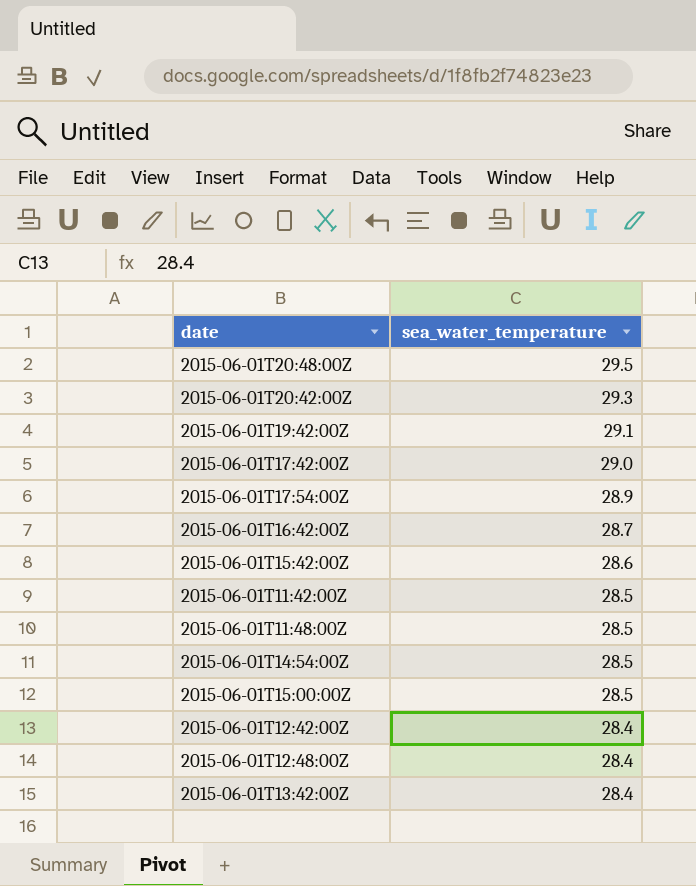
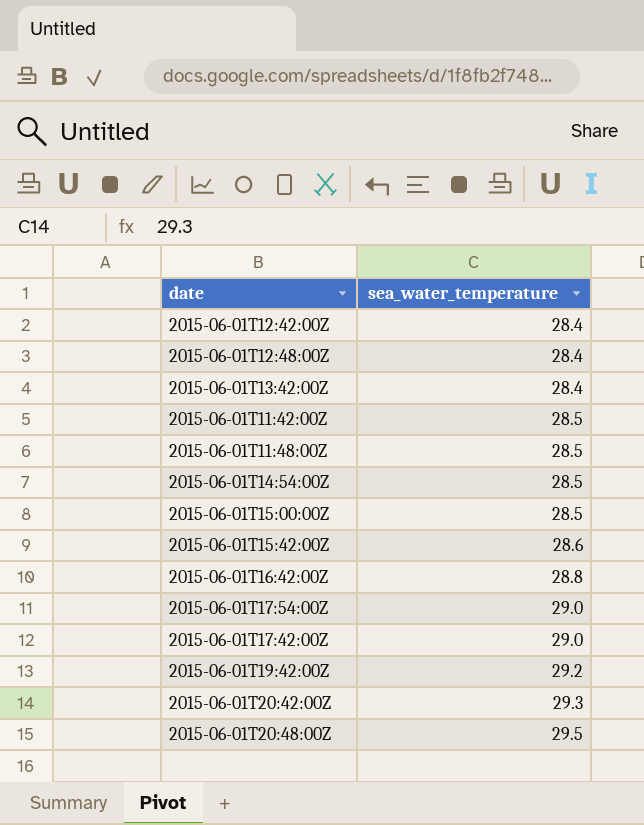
row order: sea_water_temperature descending -> sea_water_temperature ascending
2015-06-01T16:42:00Z | sea_water_temperature: 28.7 -> 28.8
2015-06-01T17:54:00Z | sea_water_temperature: 28.9 -> 29.0
2015-06-01T19:42:00Z | sea_water_temperature: 29.1 -> 29.2

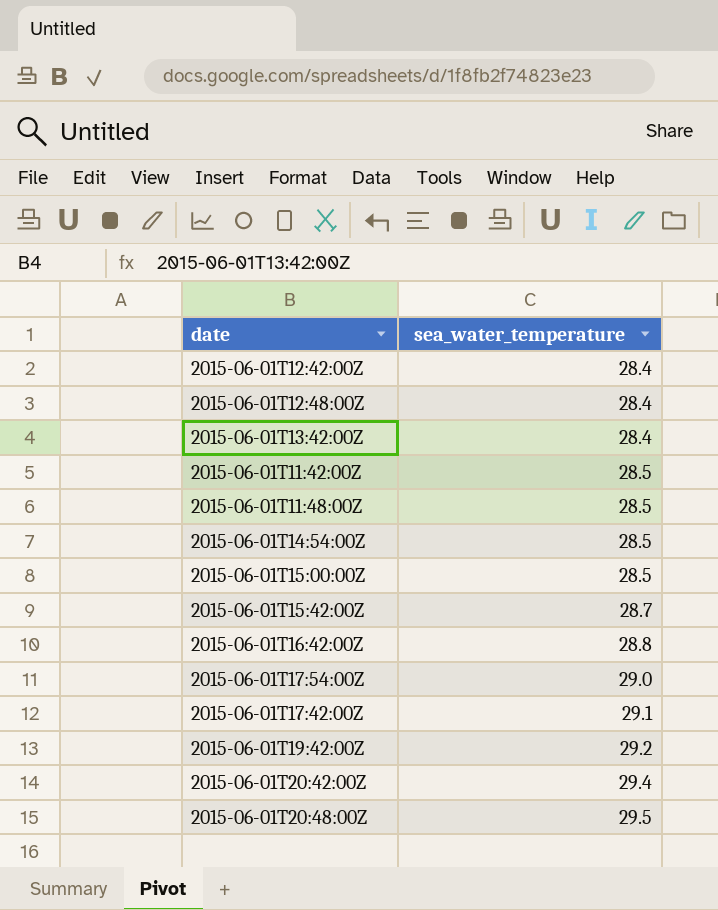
2015-06-01T15:42:00Z | sea_water_temperature: 28.6 -> 28.7
2015-06-01T17:42:00Z | sea_water_temperature: 29.0 -> 29.1
2015-06-01T20:42:00Z | sea_water_temperature: 29.3 -> 29.4

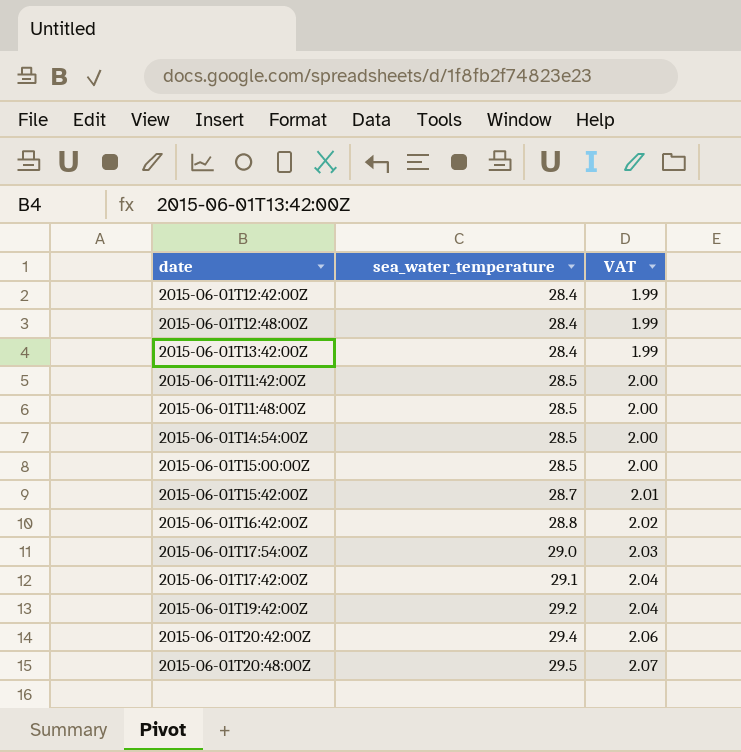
column VAT | formula: none -> [sea_water_temperature] * 0.07

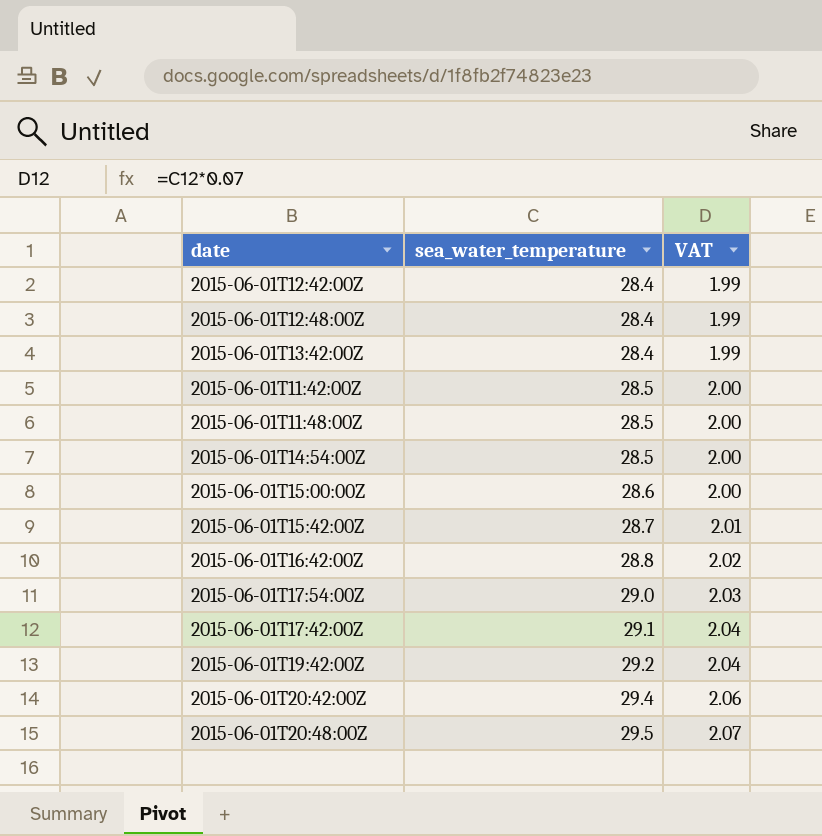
2015-06-01T15:00:00Z | sea_water_temperature: 28.5 -> 28.6

